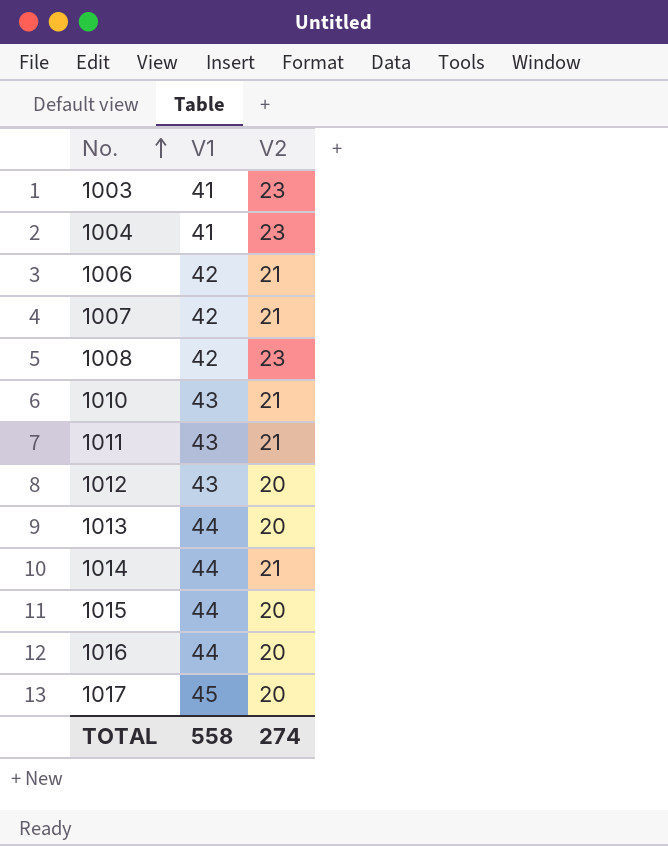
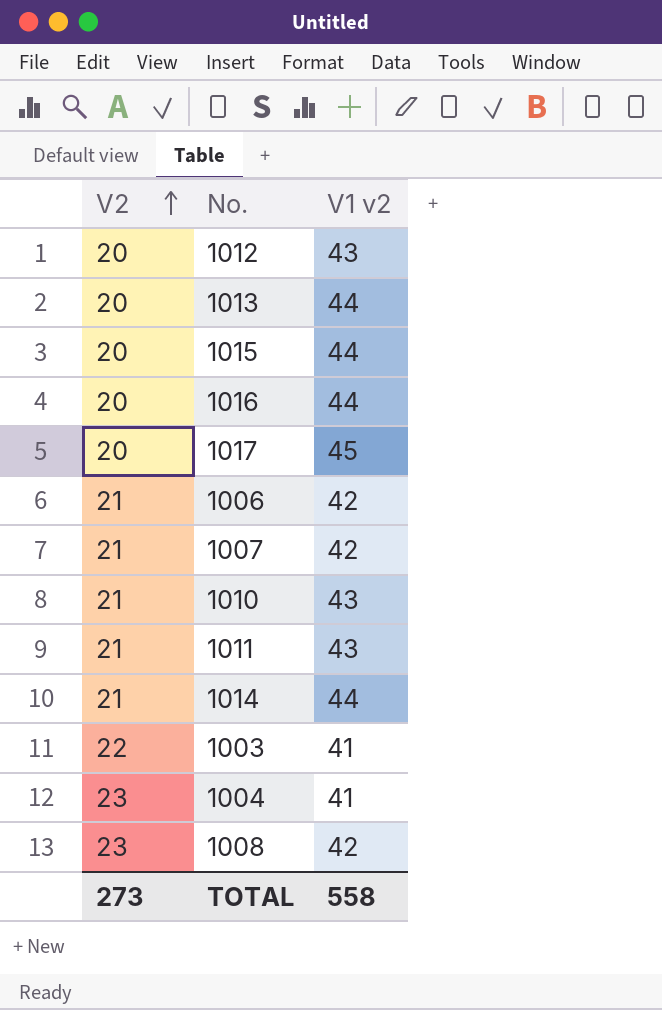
row order: No. ascending -> V2 ascending
column V2 | position: 3 -> 1
column name: V1 -> V1 v2
1003 | V2: 23 -> 22
TOTAL | V2: 274 -> 273

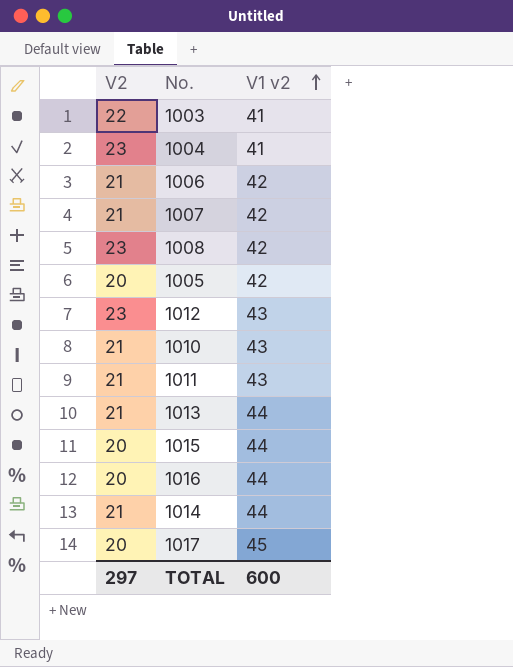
row order: V2 ascending -> V1 v2 ascending
row 1005: none -> 20 | 42
1012 | V2: 20 -> 23
1013 | V2: 20 -> 21
TOTAL | V2: 273 -> 297
TOTAL | V1 v2: 558 -> 600

